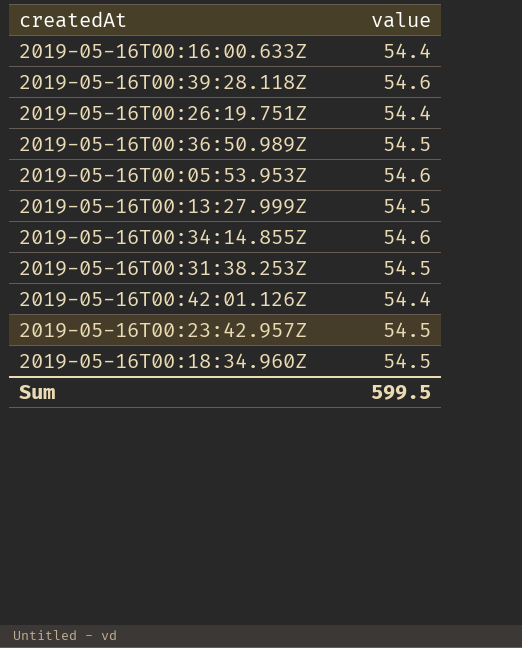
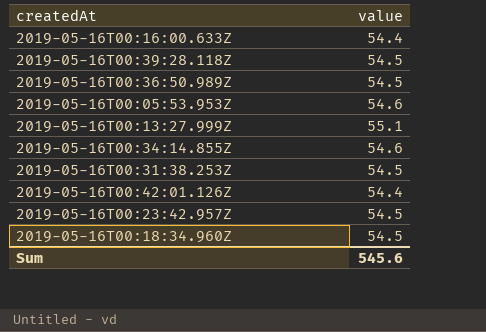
row 2019-05-16T00:26:19.751Z: 54.4 -> none
2019-05-16T00:39:28.118Z | value: 54.6 -> 54.5
2019-05-16T00:13:27.999Z | value: 54.5 -> 55.1
Sum | value: 599.5 -> 545.6

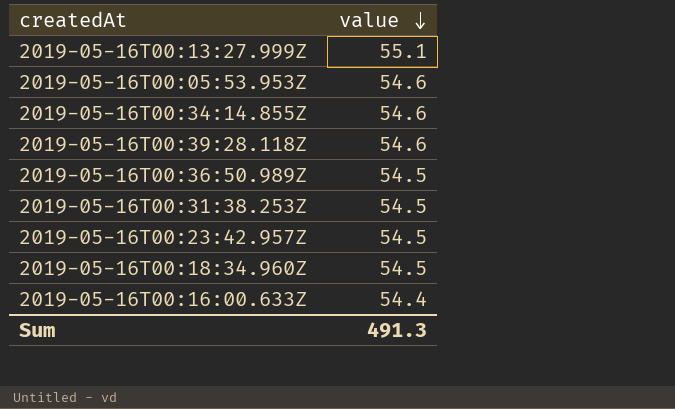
row order: none -> value descending
row 2019-05-16T00:42:01.126Z: 54.4 -> none
2019-05-16T00:39:28.118Z | value: 54.5 -> 54.6
Sum | value: 545.6 -> 491.3

